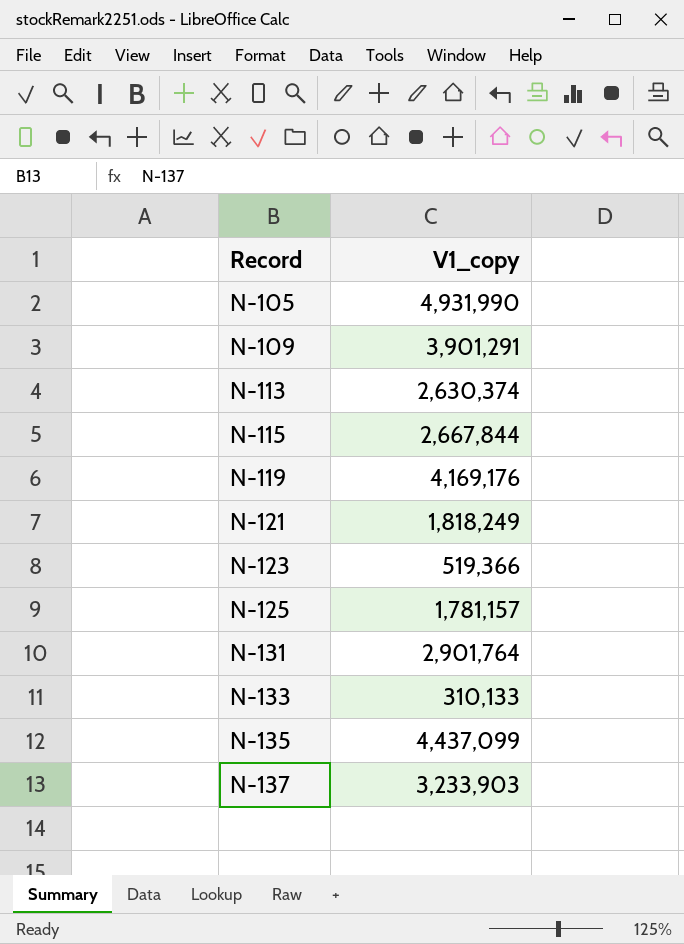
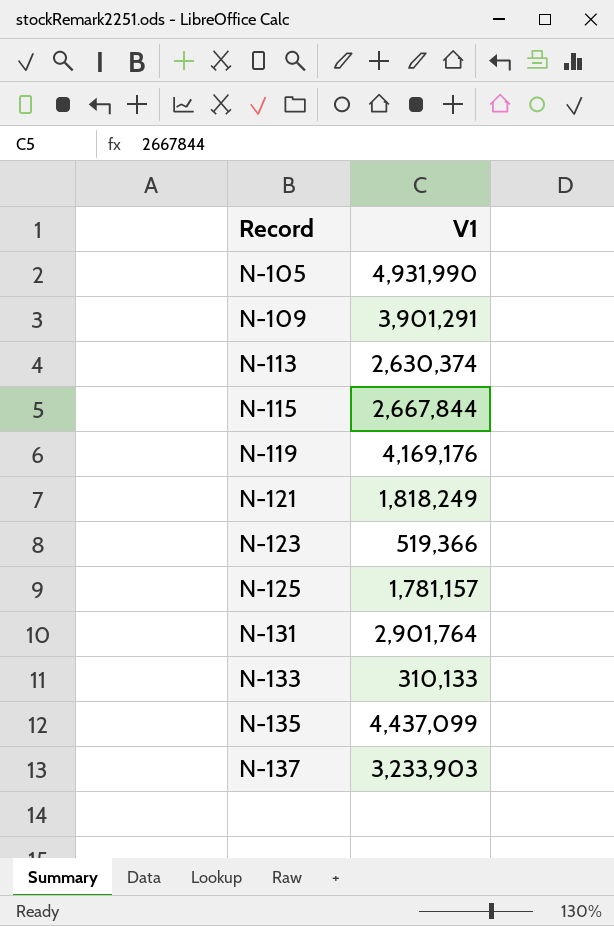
column name: V1_copy -> V1

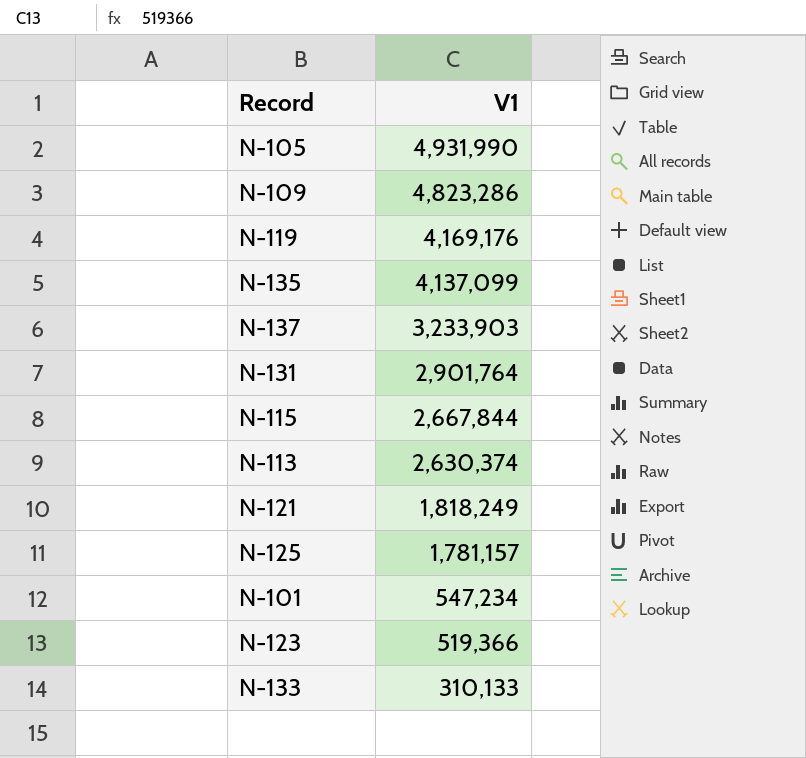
row order: Record ascending -> V1 descending
N-109 | V1: 3,901,291 -> 4,823,286
N-135 | V1: 4,437,099 -> 4,137,099
row N-101: none -> 547,234

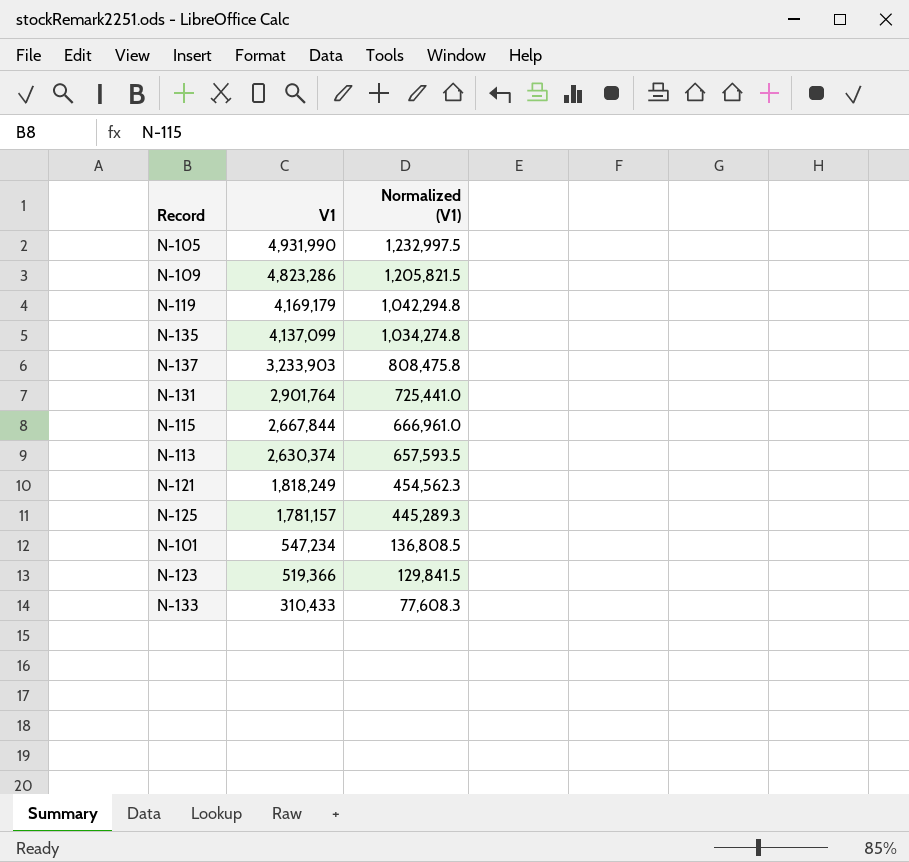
column Normalized (V1) | formula: none -> [V1] * 0.25
N-119 | V1: 4,169,176 -> 4,169,179
N-133 | V1: 310,133 -> 310,433

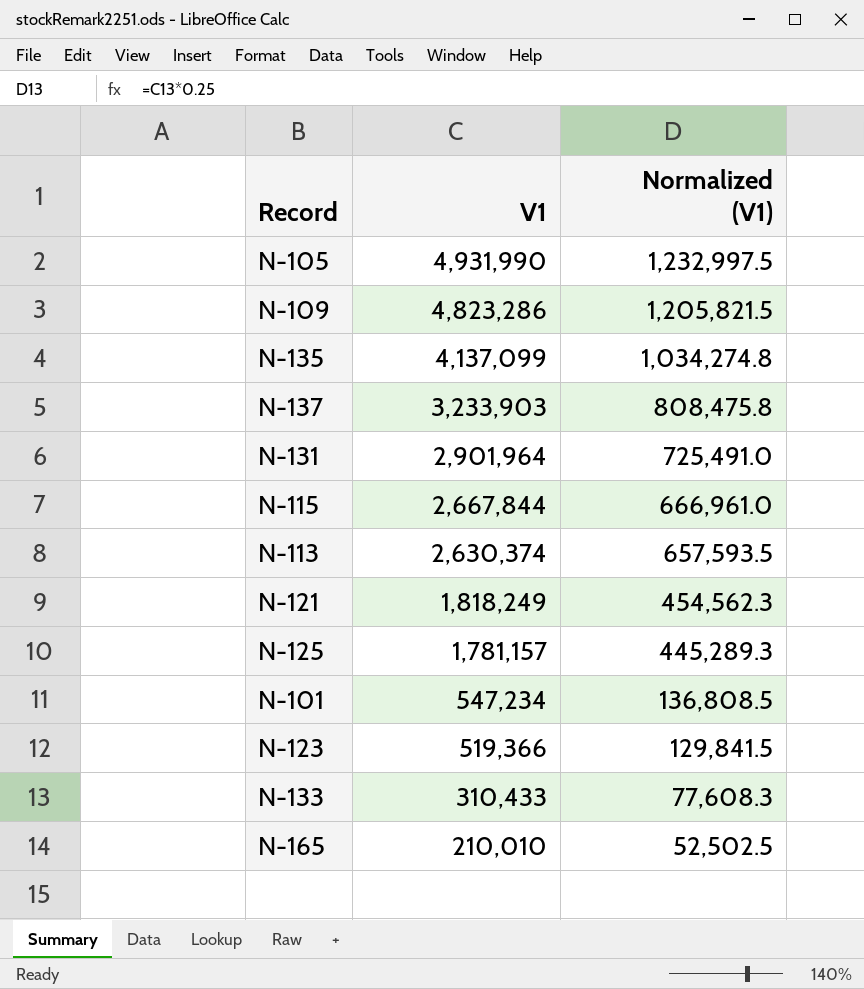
row N-119: 4,169,179 | 1,042,294.8 -> none
N-131 | V1: 2,901,764 -> 2,901,964
N-131 | Normalized (V1): 725,441.0 -> 725,491.0
row N-165: none -> 210,010 | 52,502.5

